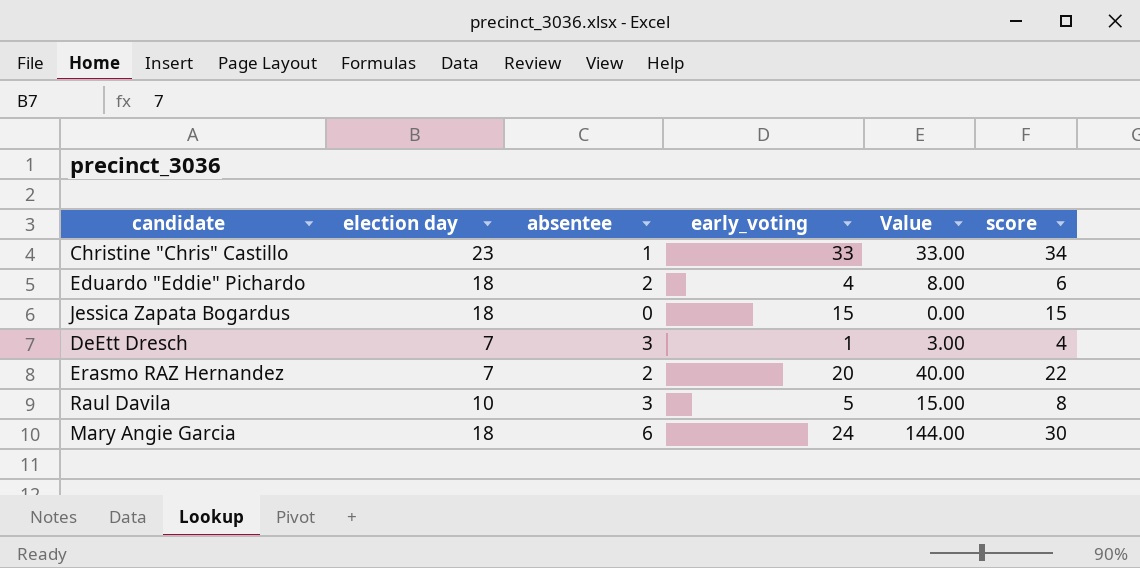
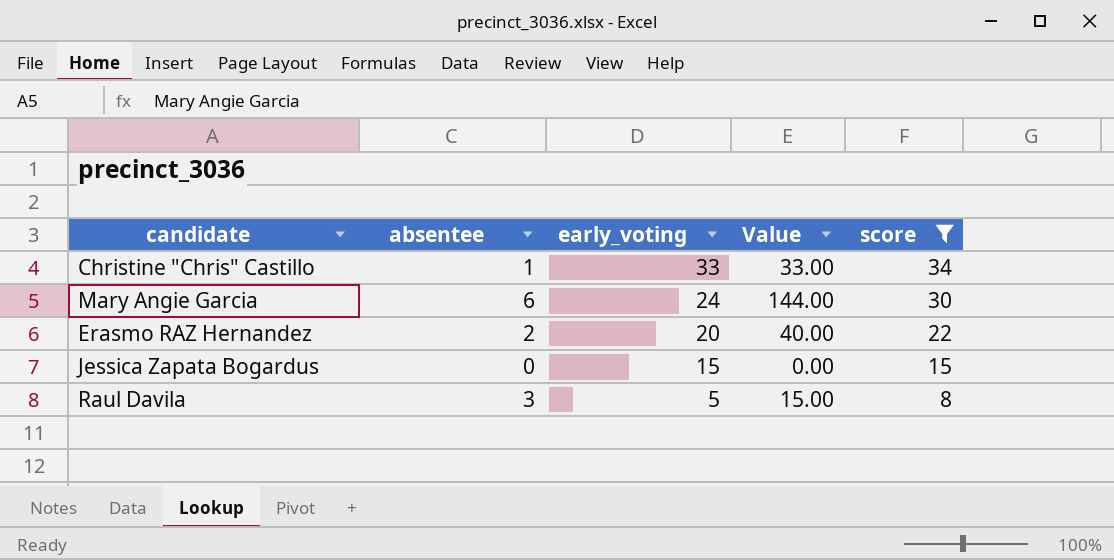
filter: none -> score >= 8
row order: none -> early_voting descending
column election day | position: 2 -> none

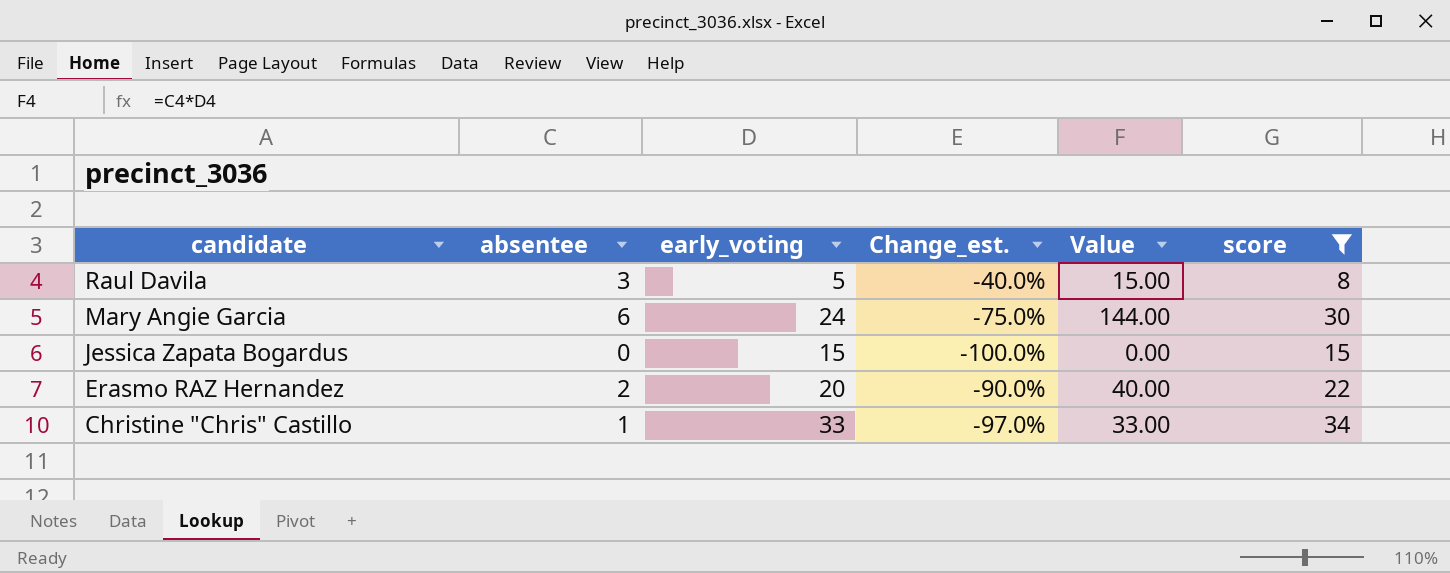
row order: early_voting descending -> candidate descending
column Change_est. | formula: none -> ([absentee] - [early_voting]) / [early_voting]

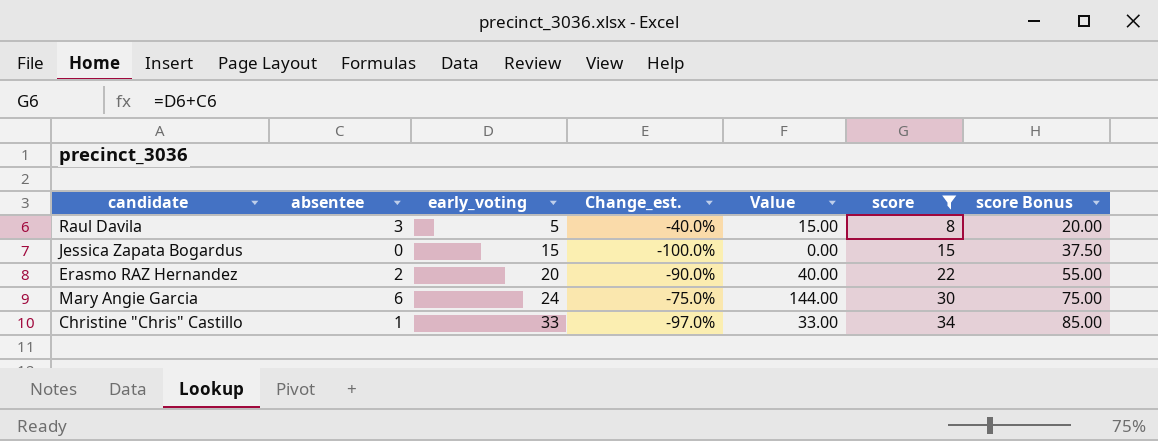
row order: candidate descending -> early_voting ascending
column score Bonus | formula: none -> [score] * 2.5

